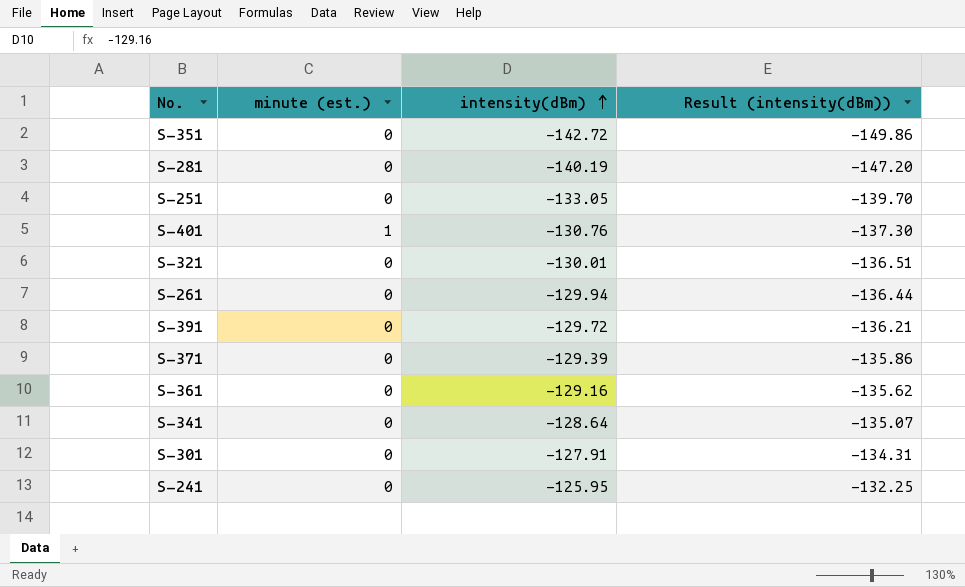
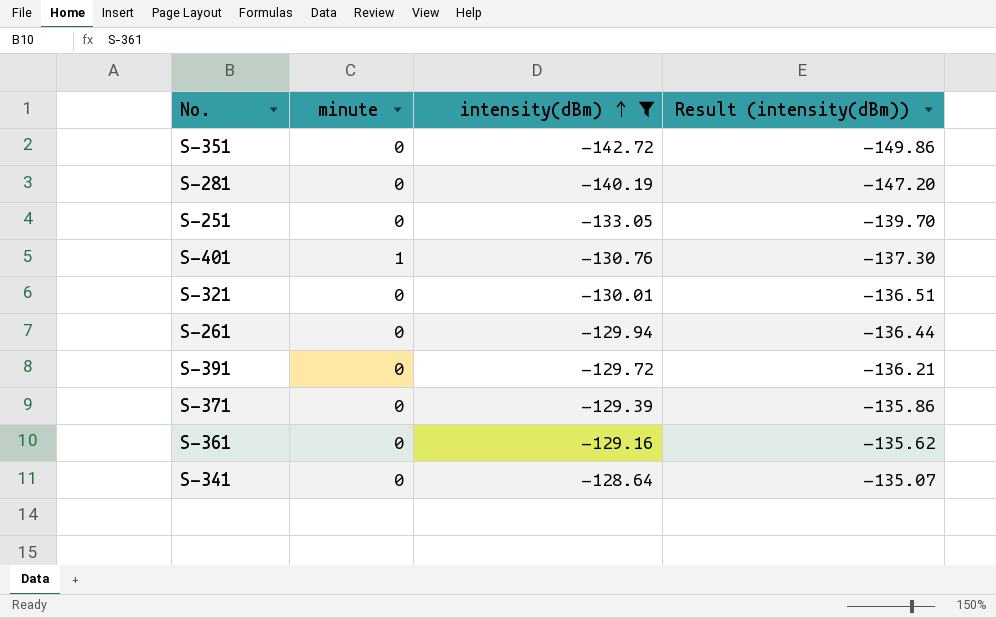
filter: none -> intensity(dBm) <= -128.64
column name: minute (est.) -> minute

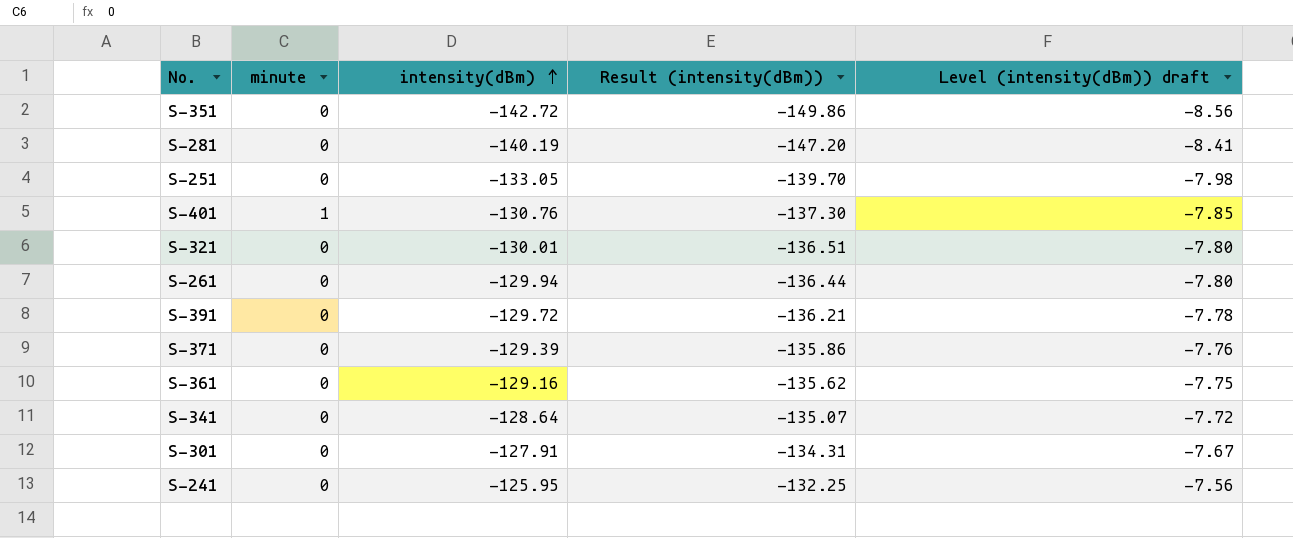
filter: intensity(dBm) <= -128.64 -> none
column Level (intensity(dBm)) draft | formula: none -> [intensity(dBm)] * 0.06

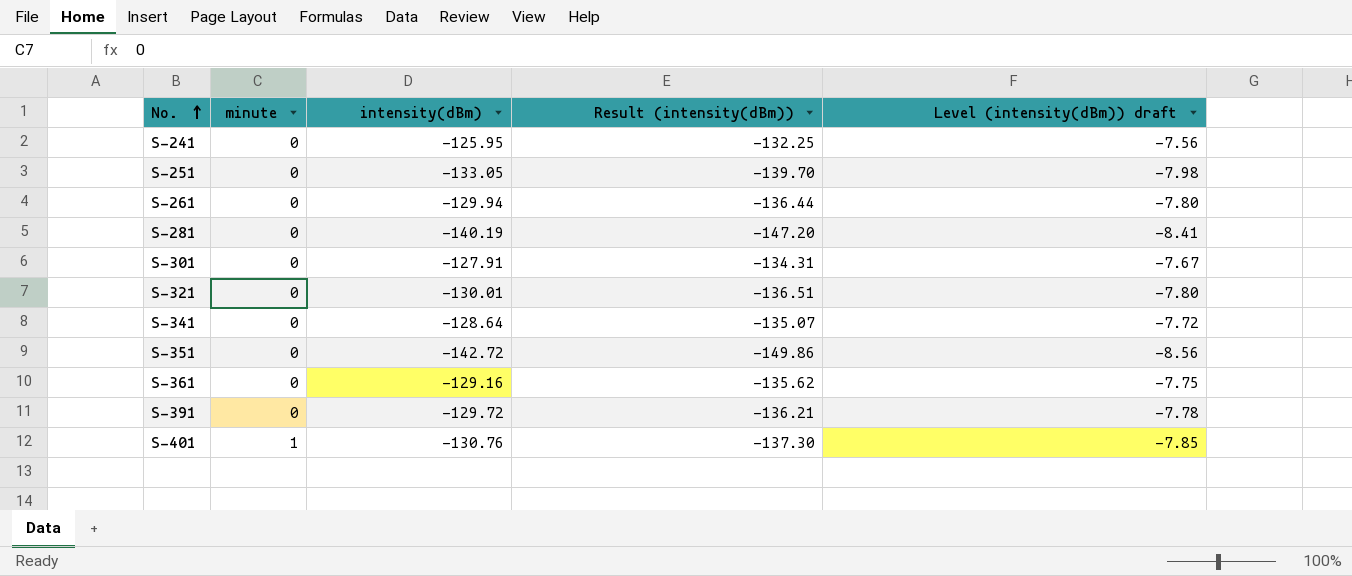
row order: intensity(dBm) ascending -> No. ascending
row S-371: 0 | -129.39 | -135.86 | -7.76 -> none

